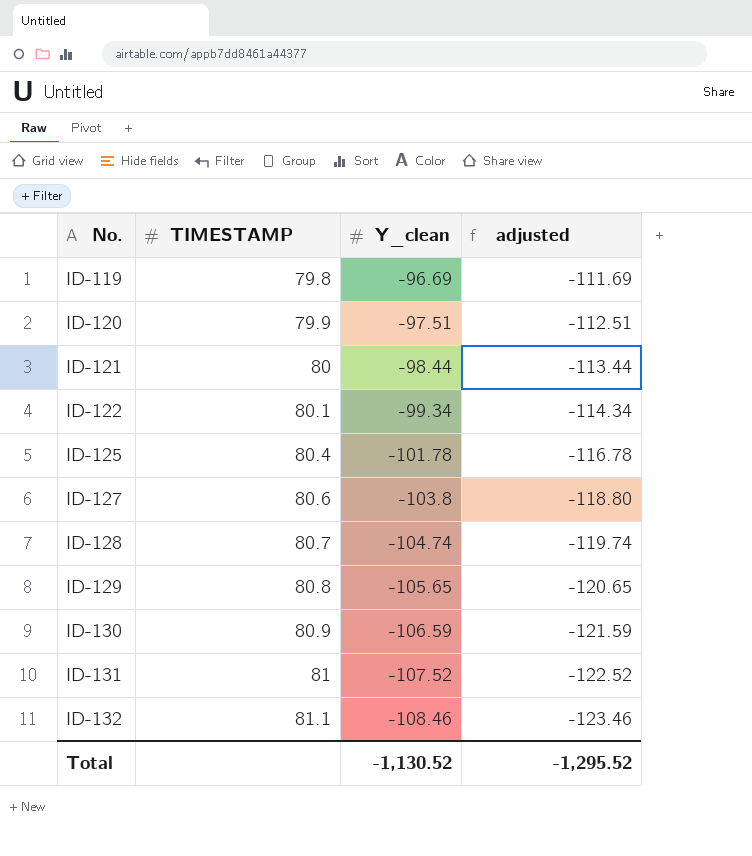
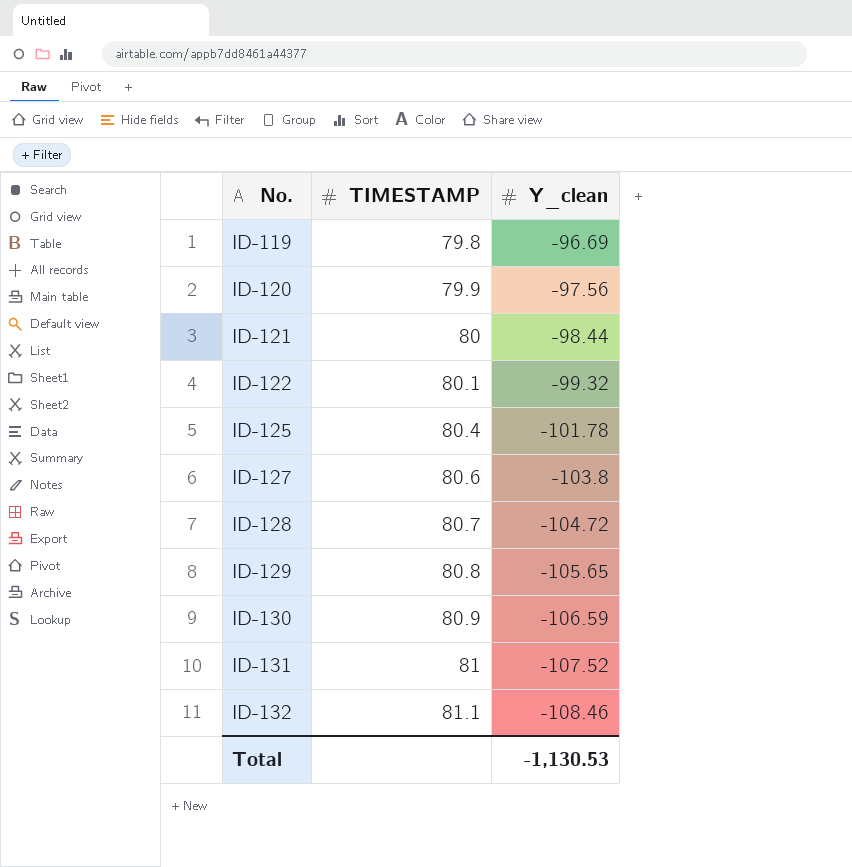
column adjusted | formula: [Y_clean] - 15 -> none
ID-120 | Y_clean: -97.51 -> -97.56
ID-122 | Y_clean: -99.34 -> -99.32
ID-128 | Y_clean: -104.74 -> -104.72
Total | Y_clean: -1,130.52 -> -1,130.53

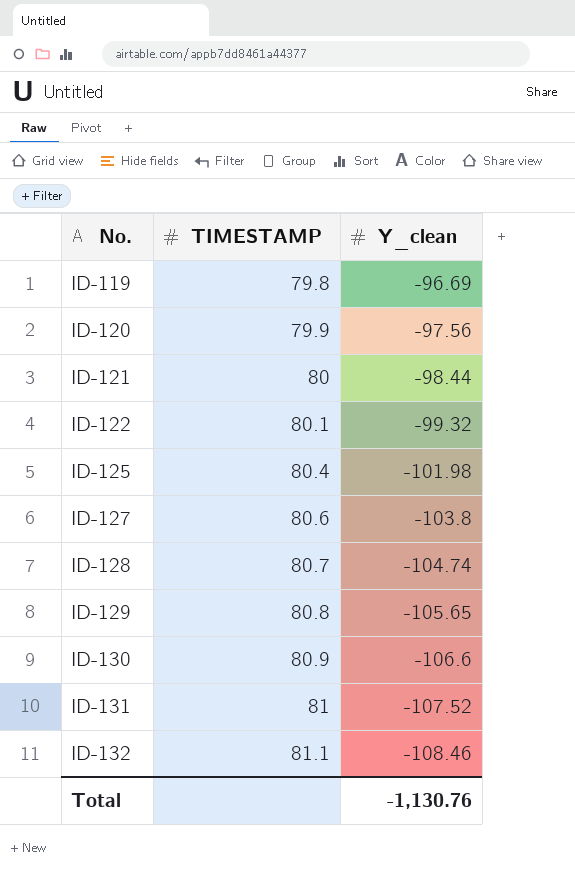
ID-125 | Y_clean: -101.78 -> -101.98
ID-128 | Y_clean: -104.72 -> -104.74
ID-130 | Y_clean: -106.59 -> -106.6
Total | Y_clean: -1,130.53 -> -1,130.76

